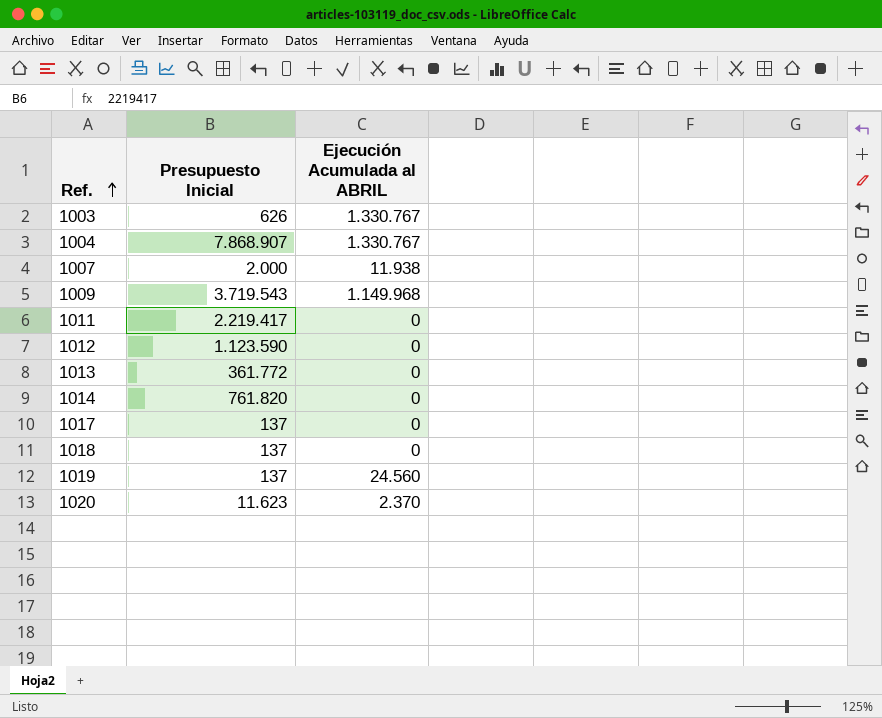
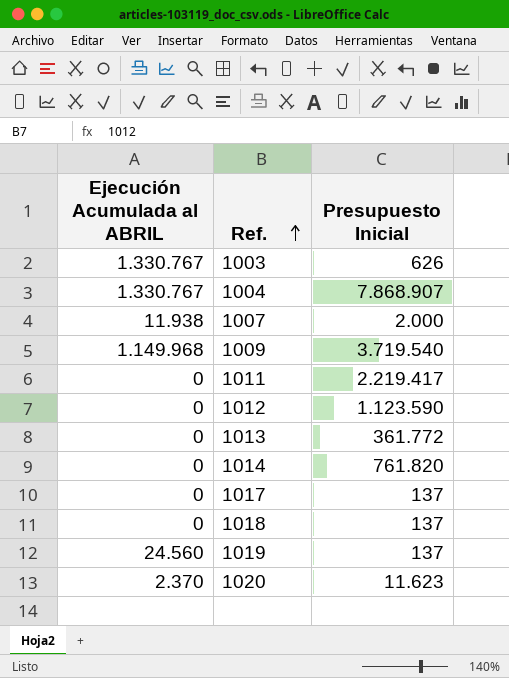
column Ejecución Acumulada al ABRIL | position: 3 -> 1
1009 | Presupuesto Inicial: 3.719.543 -> 3.719.540

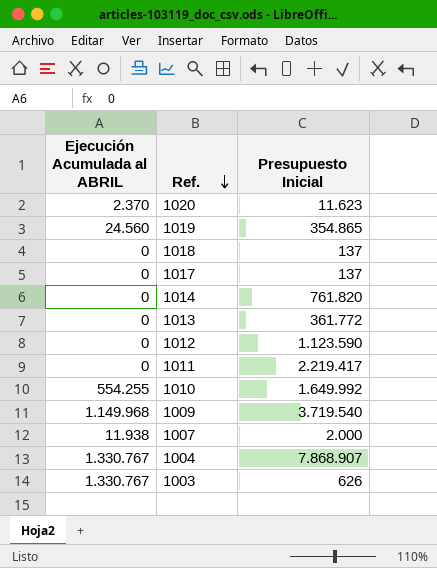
row order: Ref. ascending -> Ref. descending
1019 | Presupuesto Inicial: 137 -> 354.865
row 1010: none -> 554.255 | 1.649.992

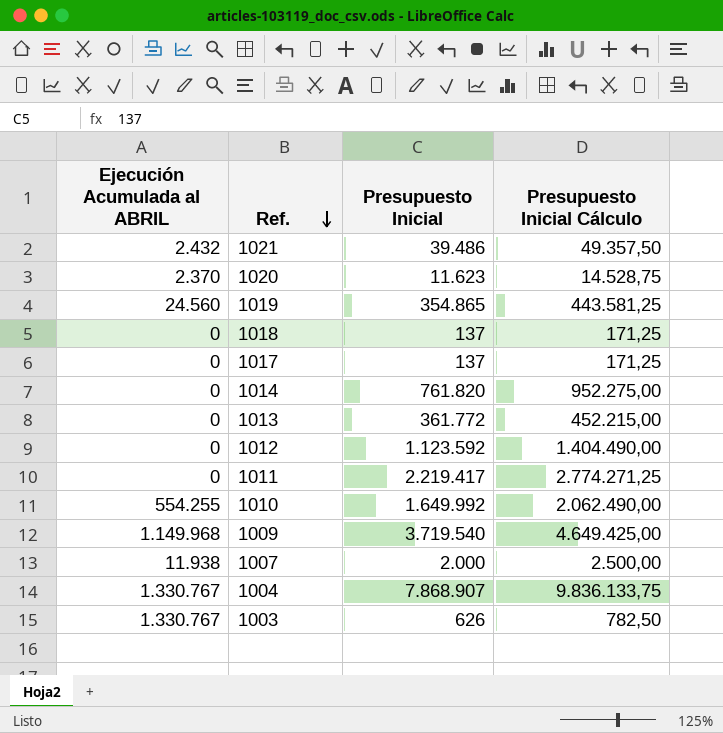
column Presupuesto Inicial Cálculo | formula: none -> [Presupuesto Inicial] * 1,25
row 1021: none -> 2.432 | 39.486 | 49.357,50
1012 | Presupuesto Inicial: 1.123.590 -> 1.123.592

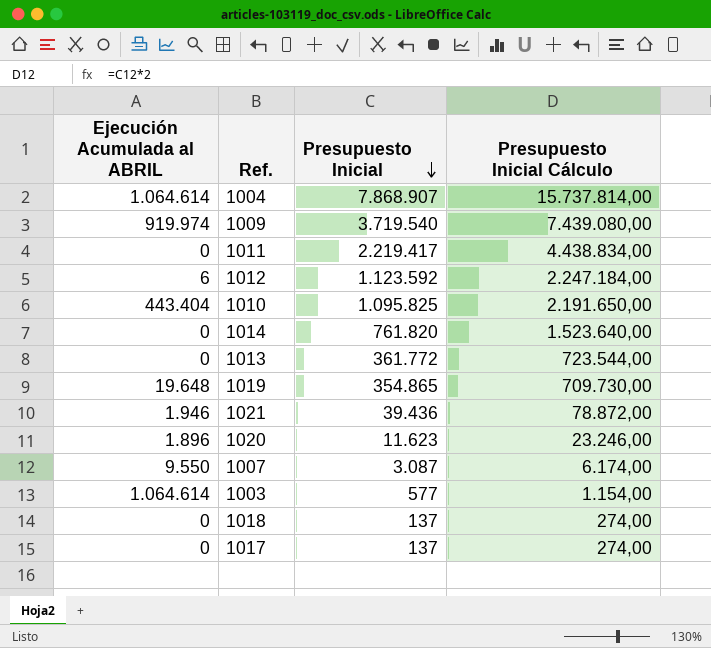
row order: Ref. descending -> Presupuesto Inicial descending
column Presupuesto Inicial Cálculo | formula: [Presupuesto Inicial] * 1,25 -> [Presupuesto Inicial] * 2
1004 | Ejecución Acumulada al ABRIL: 1.330.767 -> 1.064.614
1009 | Ejecución Acumulada al ABRIL: 1.149.968 -> 919.974
1012 | Ejecución Acumulada al ABRIL: 0 -> 6
1010 | Ejecución Acumulada al ABRIL: 554.255 -> 443.404
1010 | Presupuesto Inicial: 1.649.992 -> 1.095.825
1019 | Ejecución Acumulada al ABRIL: 24.560 -> 19.648
1021 | Ejecución Acumulada al ABRIL: 2.432 -> 1.946
1021 | Presupuesto Inicial: 39.486 -> 39.436
1020 | Ejecución Acumulada al ABRIL: 2.370 -> 1.896
1007 | Ejecución Acumulada al ABRIL: 11.938 -> 9.550
1007 | Presupuesto Inicial: 2.000 -> 3.087
1003 | Ejecución Acumulada al ABRIL: 1.330.767 -> 1.064.614
1003 | Presupuesto Inicial: 626 -> 577

